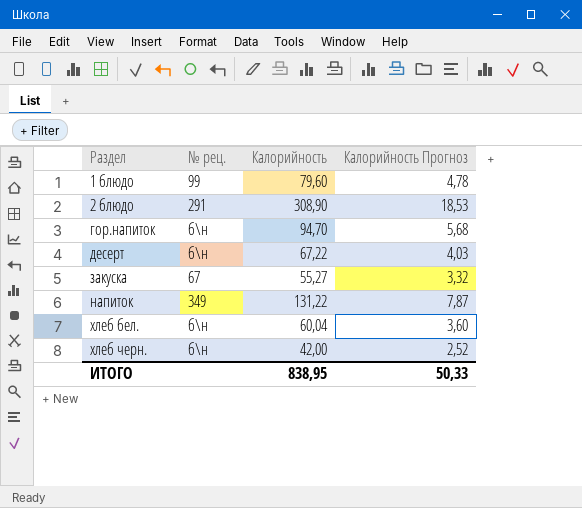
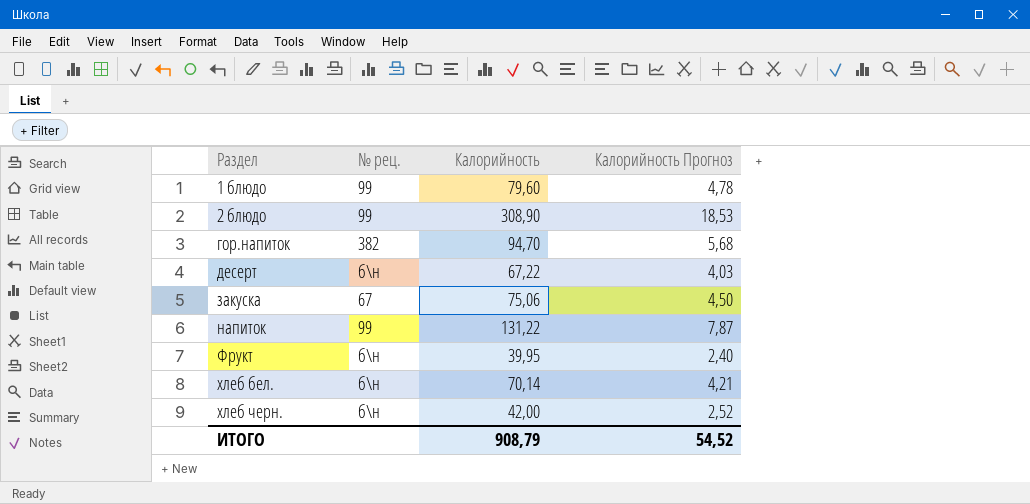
2 блюдо | № рец.: 291 -> 99
гор.напиток | № рец.: б\н -> 382
закуска | Калорийность: 55,27 -> 75,06
закуска | Калорийность Прогноз: 3,32 -> 4,50
напиток | № рец.: 349 -> 99
row Фрукт: none -> б\н | 39,95 | 2,40
хлеб бел. | Калорийность: 60,04 -> 70,14
хлеб бел. | Калорийность Прогноз: 3,60 -> 4,21
ИТОГО | Калорийность: 838,95 -> 908,79
ИТОГО | Калорийность Прогноз: 50,33 -> 54,52

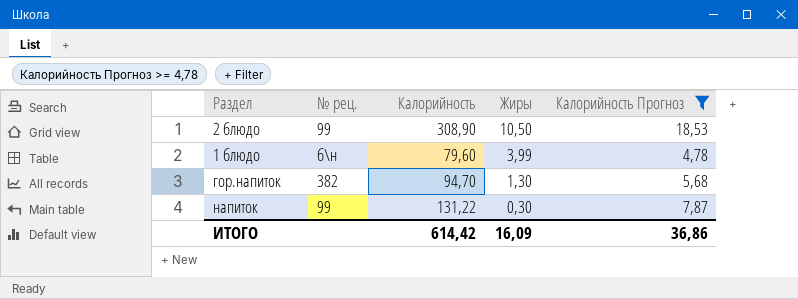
filter: none -> Калорийность Прогноз >= 4,78
row order: Раздел ascending -> Жиры descending
column Жиры | position: none -> 4
1 блюдо | № рец.: 99 -> б\н
ИТОГО | Калорийность: 908,79 -> 614,42
ИТОГО | Калорийность Прогноз: 54,52 -> 36,86

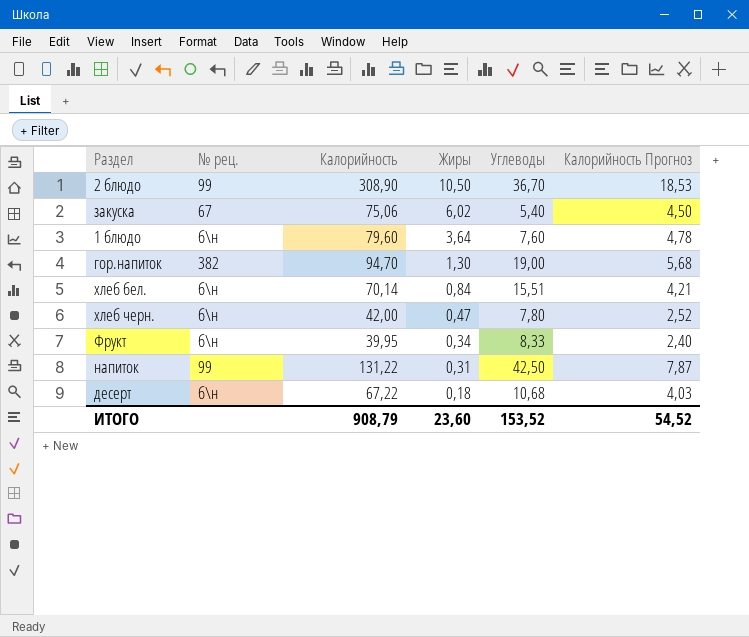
filter: Калорийность Прогноз >= 4,78 -> none
column Углеводы | position: none -> 5
1 блюдо | Жиры: 3,99 -> 3,64
напиток | Жиры: 0,30 -> 0,31
ИТОГО | Калорийность: 614,42 -> 908,79
ИТОГО | Жиры: 16,09 -> 23,60
ИТОГО | Калорийность Прогноз: 36,86 -> 54,52

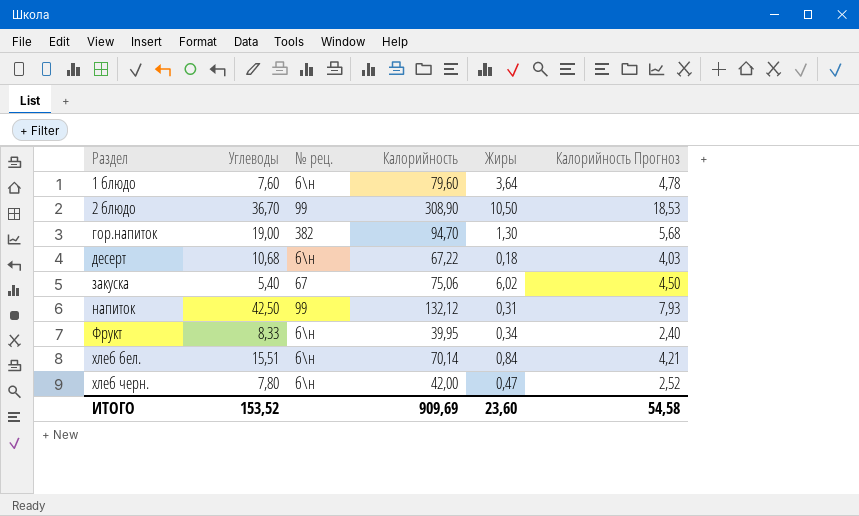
row order: Жиры descending -> Раздел ascending
column Углеводы | position: 5 -> 2
напиток | Калорийность: 131,22 -> 132,12
напиток | Калорийность Прогноз: 7,87 -> 7,93
ИТОГО | Калорийность: 908,79 -> 909,69
ИТОГО | Калорийность Прогноз: 54,52 -> 54,58

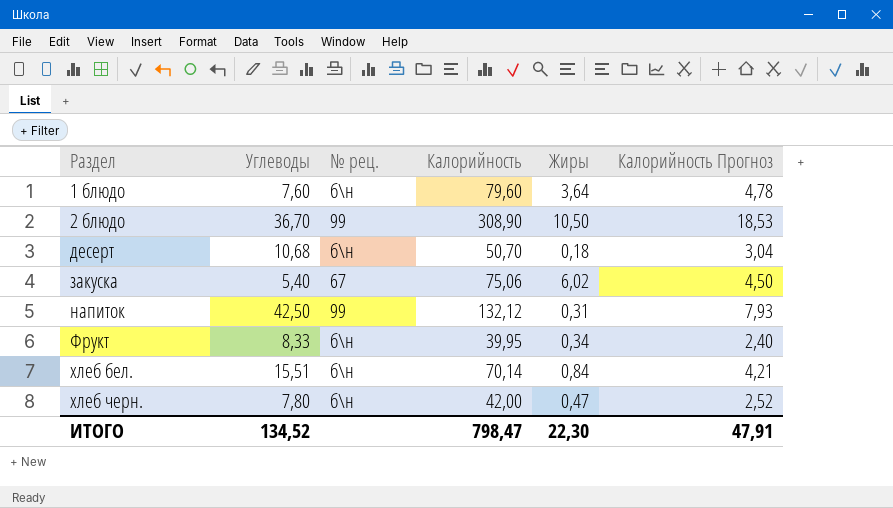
row гор.напиток: 19,00 | 382 | 94,70 | 1,30 | 5,68 -> none
десерт | Калорийность: 67,22 -> 50,70
десерт | Калорийность Прогноз: 4,03 -> 3,04
ИТОГО | Углеводы: 153,52 -> 134,52
ИТОГО | Калорийность: 909,69 -> 798,47
ИТОГО | Жиры: 23,60 -> 22,30
ИТОГО | Калорийность Прогноз: 54,58 -> 47,91

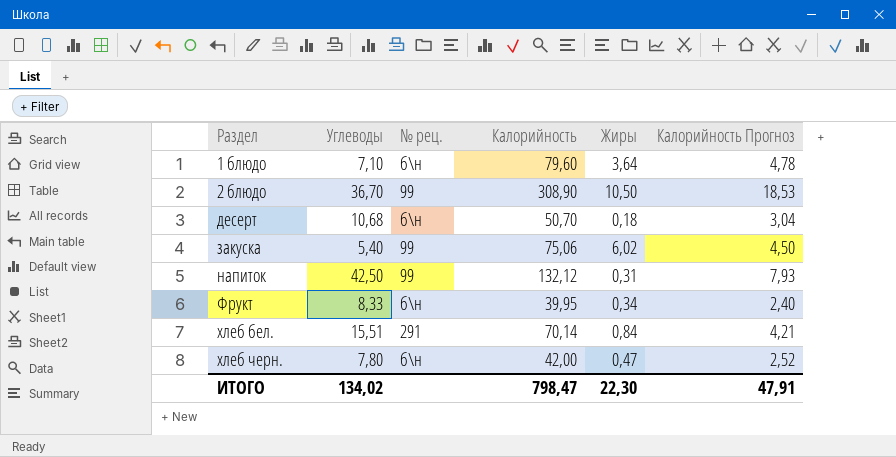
1 блюдо | Углеводы: 7,60 -> 7,10
закуска | № рец.: 67 -> 99
хлеб бел. | № рец.: б\н -> 291
ИТОГО | Углеводы: 134,52 -> 134,02

